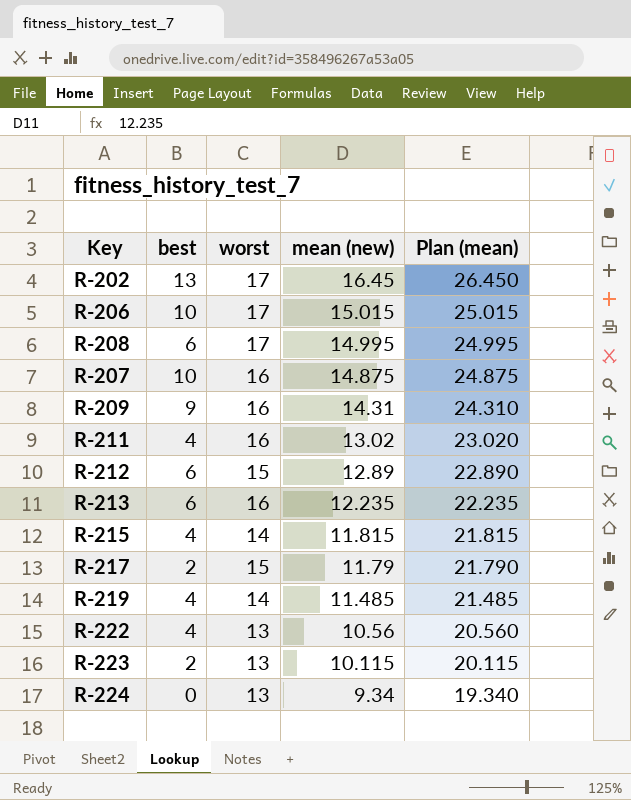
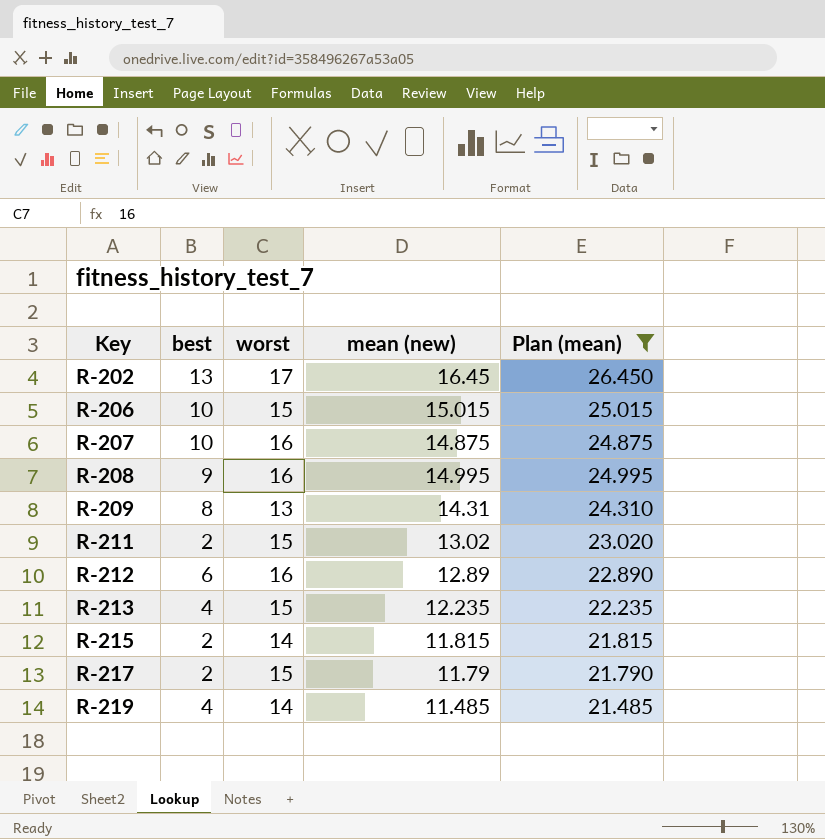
filter: none -> Plan (mean) >= 21.485
row order: mean (new) descending -> Key ascending
R-206 | worst: 17 -> 15
R-208 | best: 6 -> 9
R-208 | worst: 17 -> 16
R-209 | best: 9 -> 8
R-209 | worst: 16 -> 13
R-211 | best: 4 -> 2
R-211 | worst: 16 -> 15
R-212 | worst: 15 -> 16
R-213 | best: 6 -> 4
R-213 | worst: 16 -> 15
R-215 | best: 4 -> 2

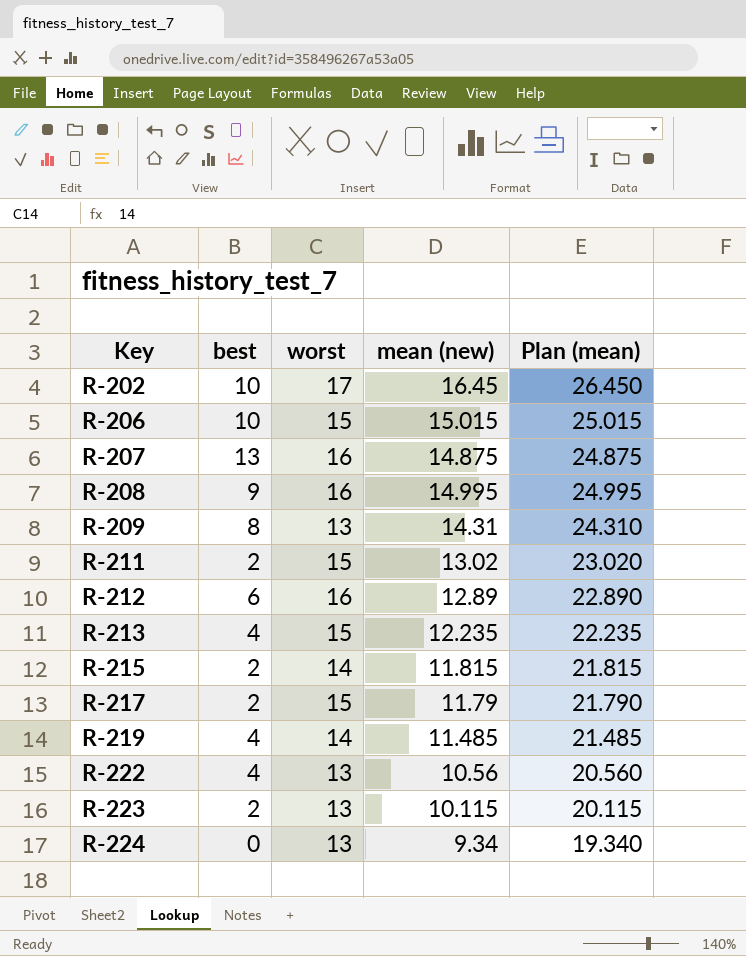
filter: Plan (mean) >= 21.485 -> none
R-202 | best: 13 -> 10
R-207 | best: 10 -> 13

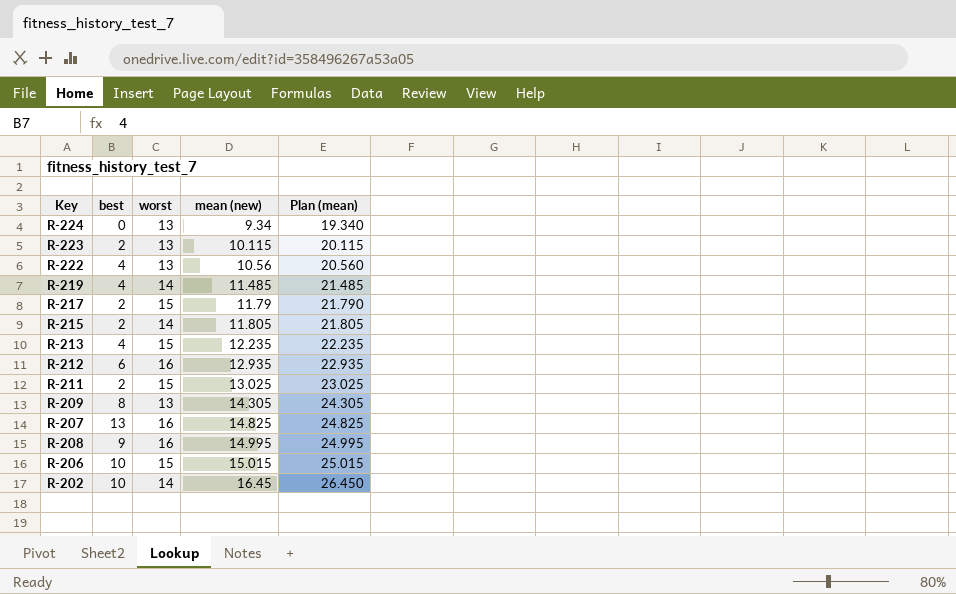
row order: Key ascending -> mean (new) ascending
R-215 | mean (new): 11.815 -> 11.805
R-215 | Plan (mean): 21.815 -> 21.805
R-212 | mean (new): 12.89 -> 12.935
R-212 | Plan (mean): 22.890 -> 22.935
R-211 | mean (new): 13.02 -> 13.025
R-211 | Plan (mean): 23.020 -> 23.025
R-209 | mean (new): 14.31 -> 14.305
R-209 | Plan (mean): 24.310 -> 24.305
R-207 | mean (new): 14.875 -> 14.825
R-207 | Plan (mean): 24.875 -> 24.825
R-202 | worst: 17 -> 14

